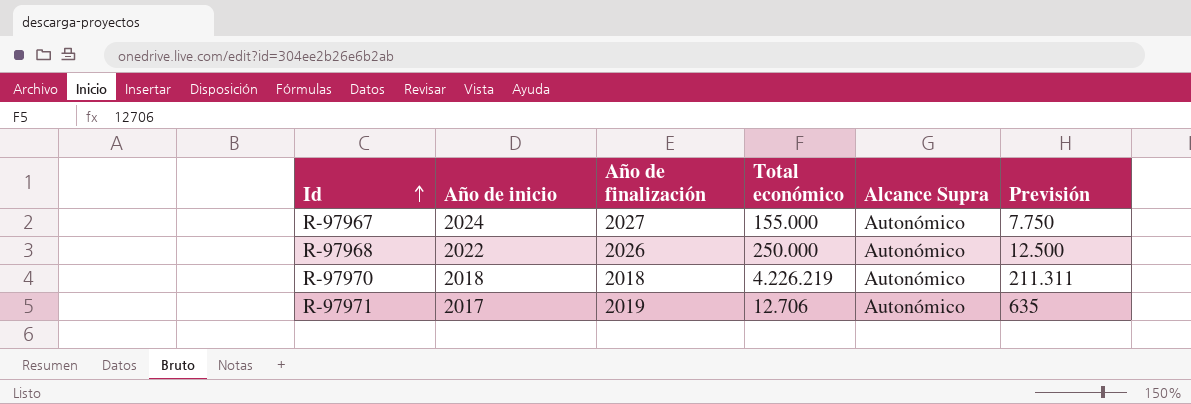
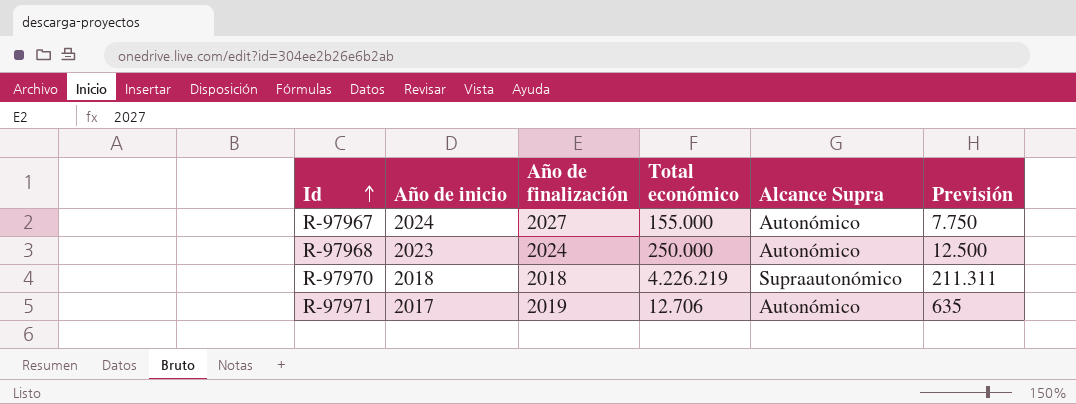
R-97968 | Año de inicio: 2022 -> 2023
R-97968 | Año de finalización: 2026 -> 2024
R-97970 | Alcance Supra: Autonómico -> Supraautonómico

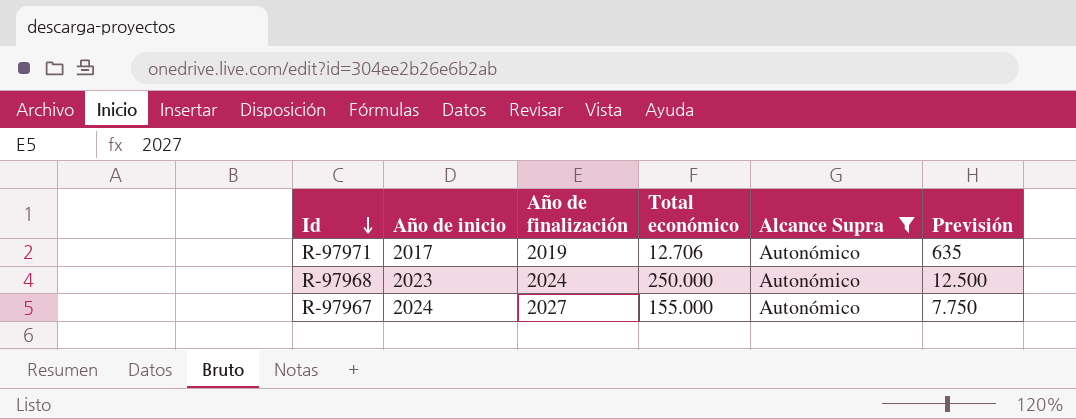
filter: none -> Alcance Supra = Autonómico
row order: Id ascending -> Id descending

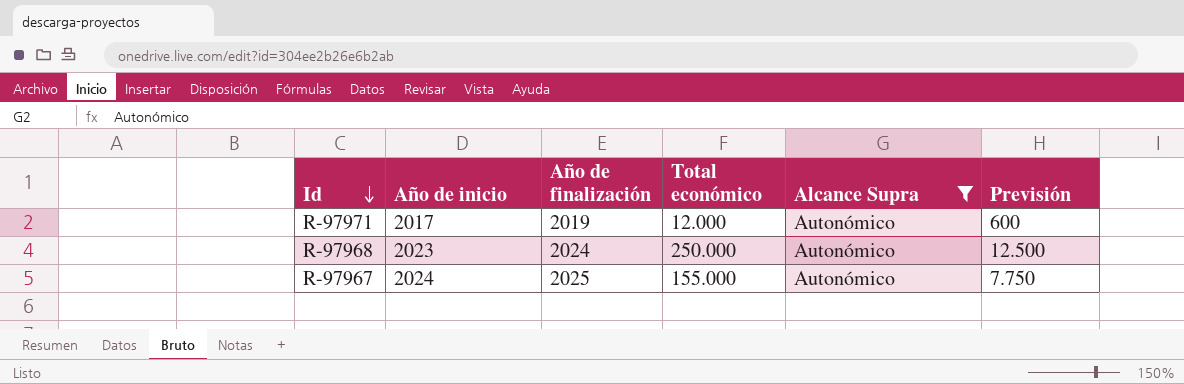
R-97971 | Total económico: 12.706 -> 12.000
R-97971 | Previsión: 635 -> 600
R-97967 | Año de finalización: 2027 -> 2025

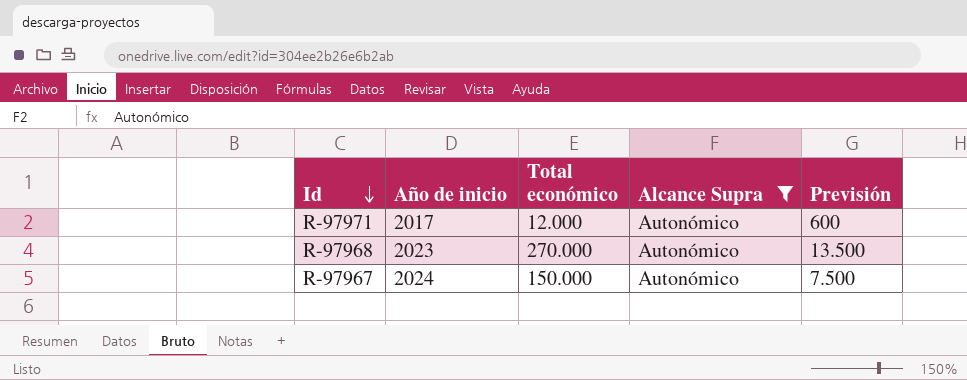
column Año de finalización | position: 3 -> none
R-97968 | Total económico: 250.000 -> 270.000
R-97968 | Previsión: 12.500 -> 13.500
R-97967 | Total económico: 155.000 -> 150.000
R-97967 | Previsión: 7.750 -> 7.500

